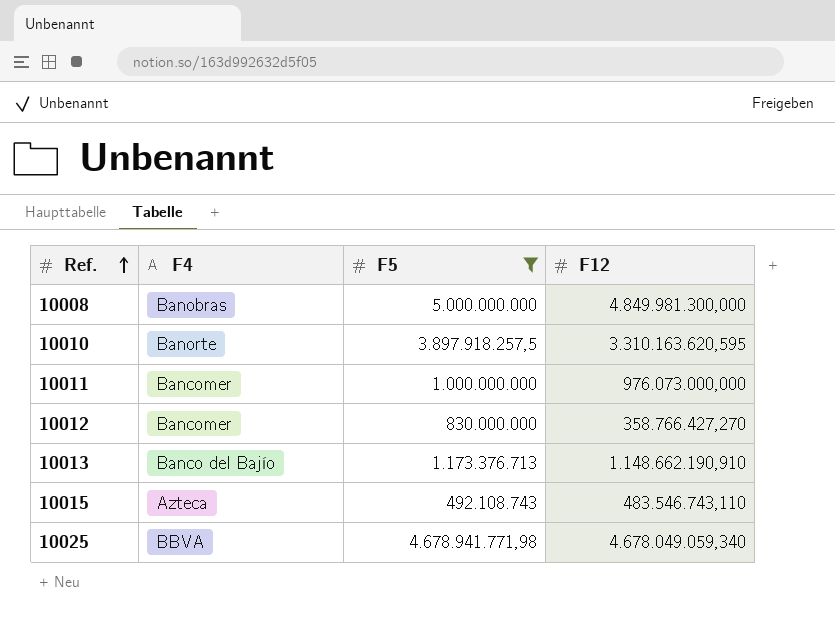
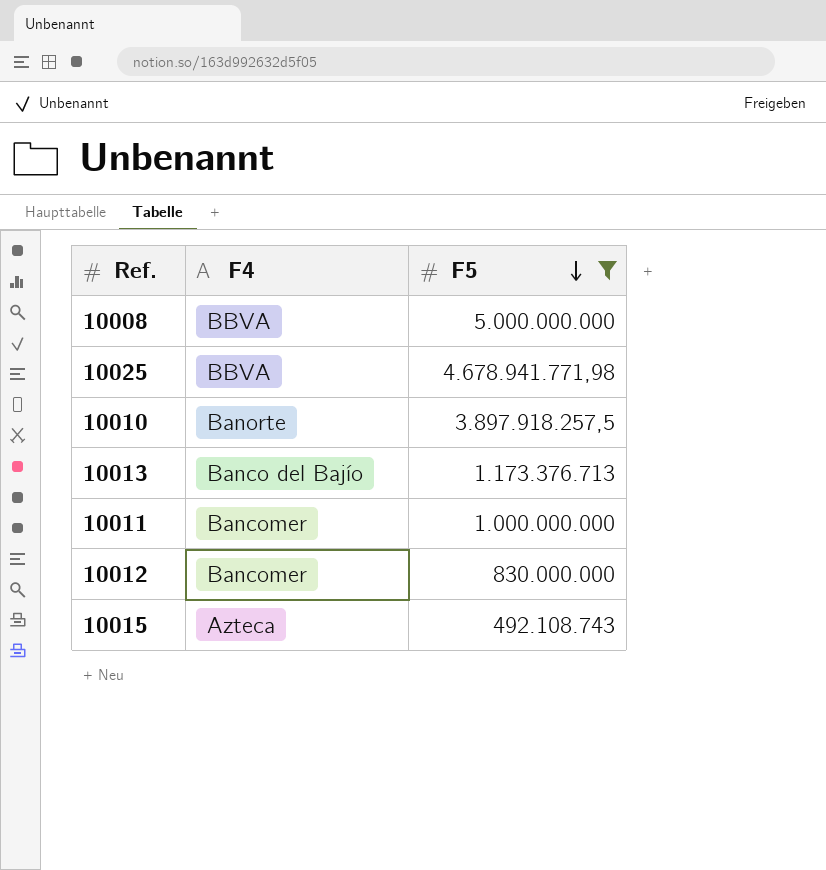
row order: Ref. ascending -> F5 descending
column F12 | position: 4 -> none
10008 | F4: Banobras -> BBVA

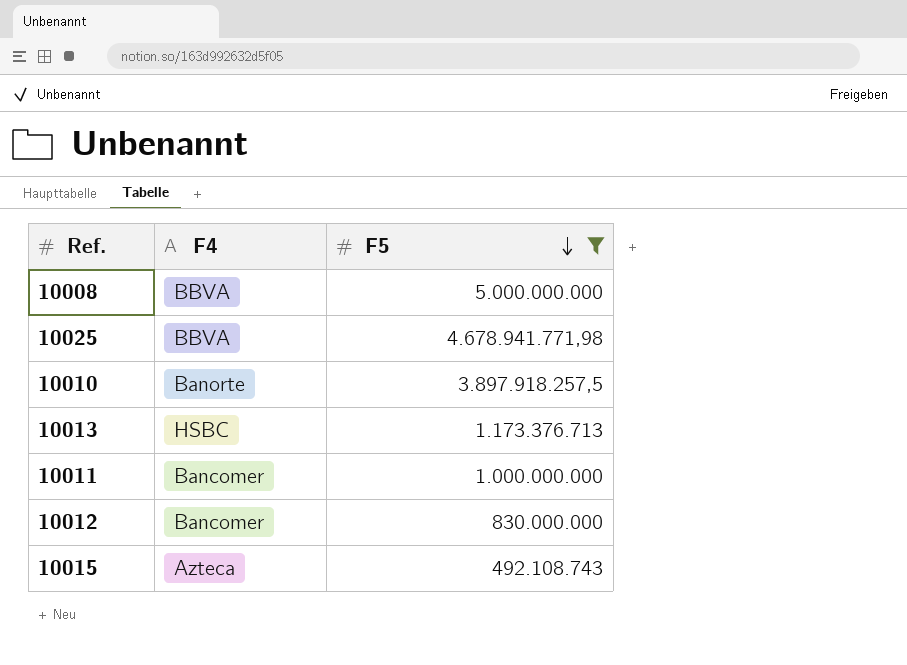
10013 | F4: Banco del Bajío -> HSBC

